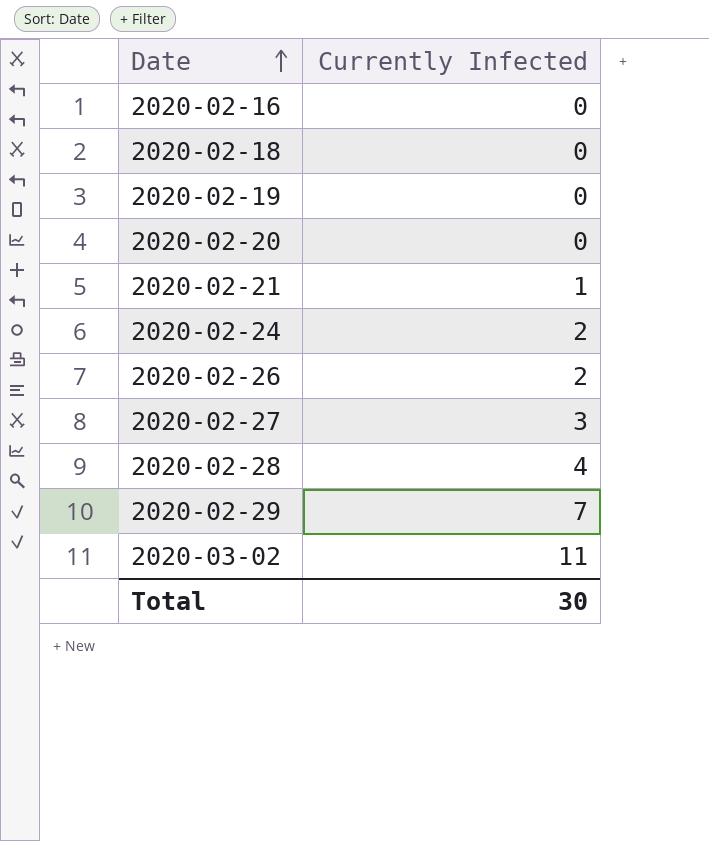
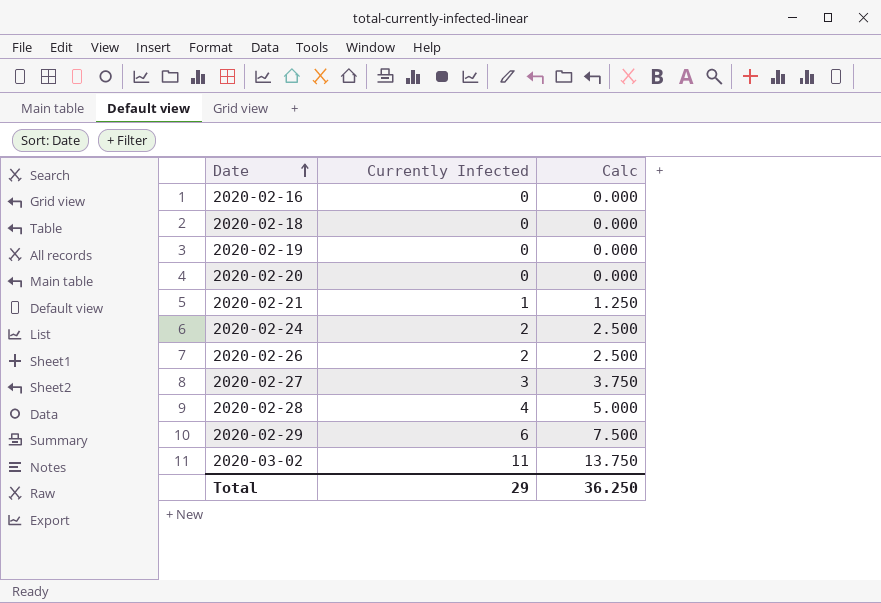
column Calc | formula: none -> [Currently Infected] * 1.25
2020-02-29 | Currently Infected: 7 -> 6
Total | Currently Infected: 30 -> 29

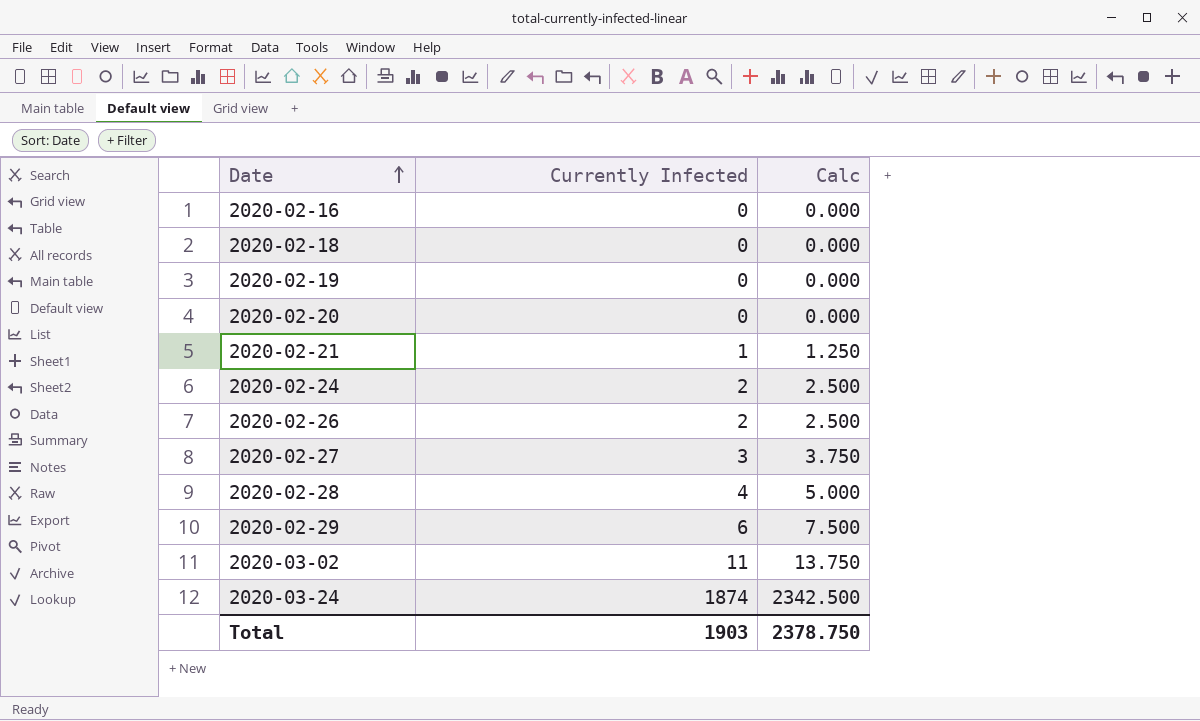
row 2020-03-24: none -> 1874 | 2342.500
Total | Currently Infected: 29 -> 1903
Total | Calc: 36.250 -> 2378.750

